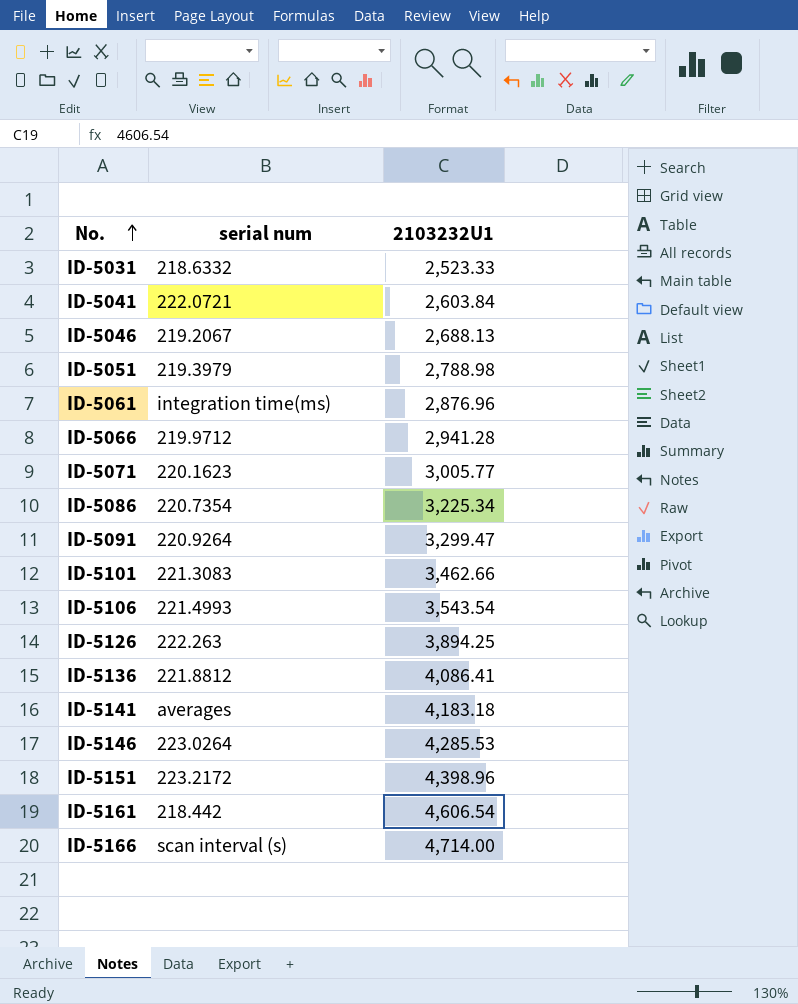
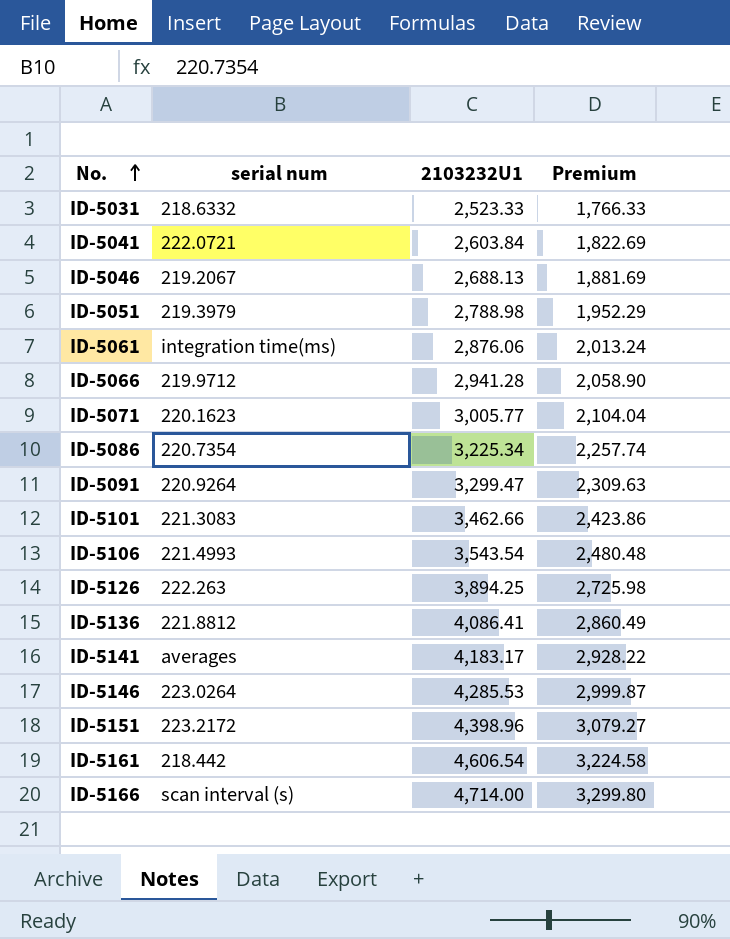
column Premium | formula: none -> [2103232U1] * 0.7
ID-5061 | 2103232U1: 2,876.96 -> 2,876.06
ID-5141 | 2103232U1: 4,183.18 -> 4,183.17

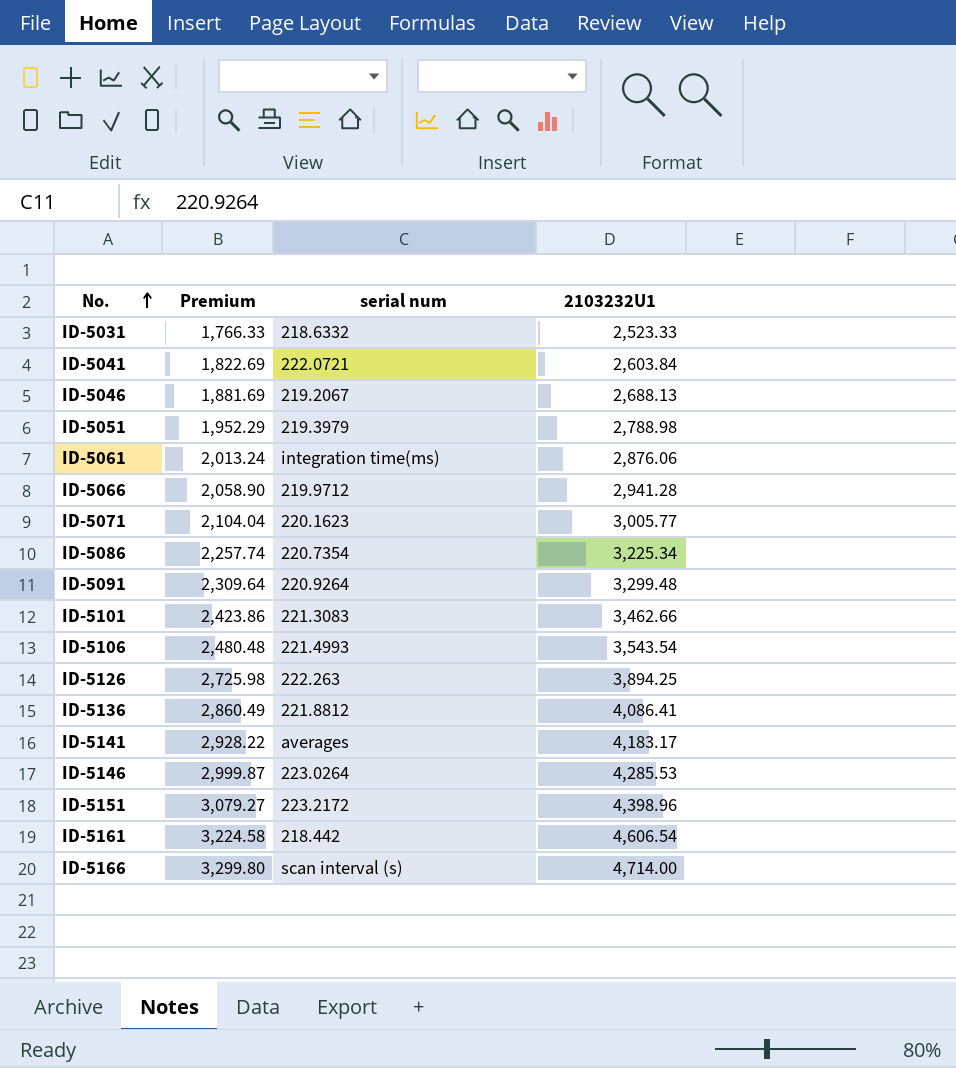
column Premium | position: 4 -> 2
ID-5091 | Premium: 2,309.63 -> 2,309.64
ID-5091 | 2103232U1: 3,299.47 -> 3,299.48

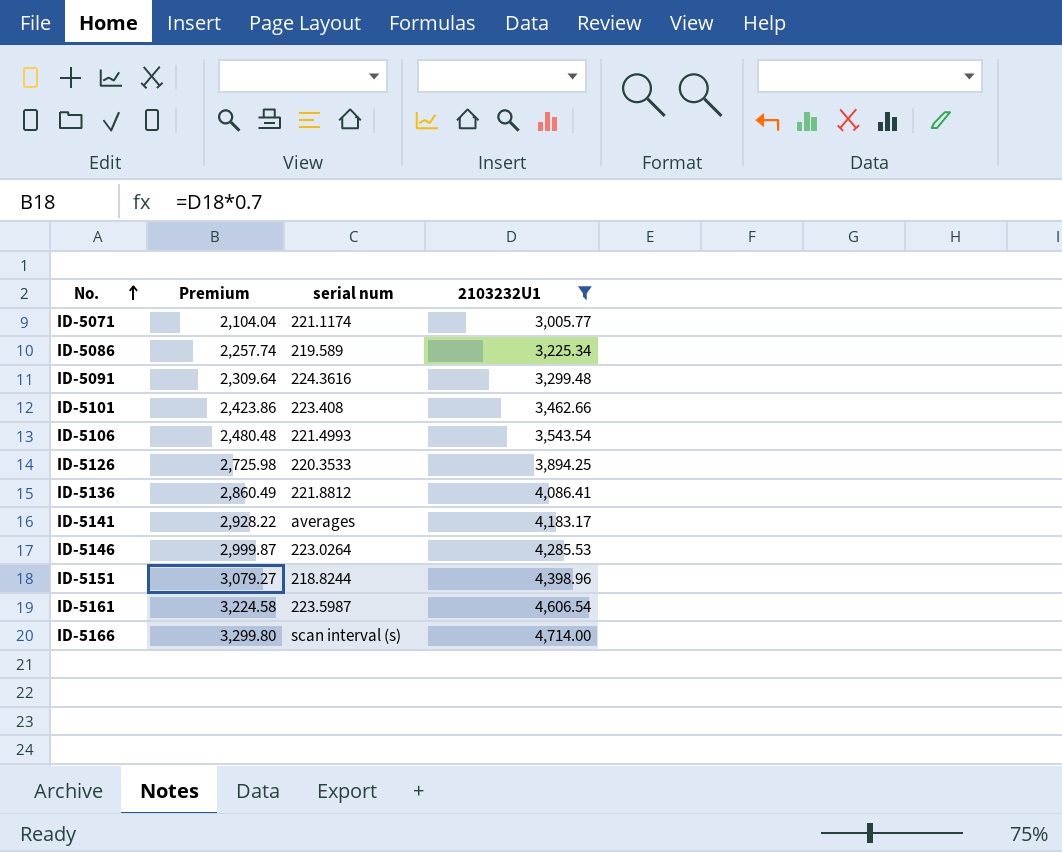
filter: none -> 2103232U1 >= 3,005.77
ID-5071 | serial num: 220.1623 -> 221.1174
ID-5086 | serial num: 220.7354 -> 219.589
ID-5091 | serial num: 220.9264 -> 224.3616
ID-5101 | serial num: 221.3083 -> 223.408
ID-5126 | serial num: 222.263 -> 220.3533
ID-5151 | serial num: 223.2172 -> 218.8244
ID-5161 | serial num: 218.442 -> 223.5987

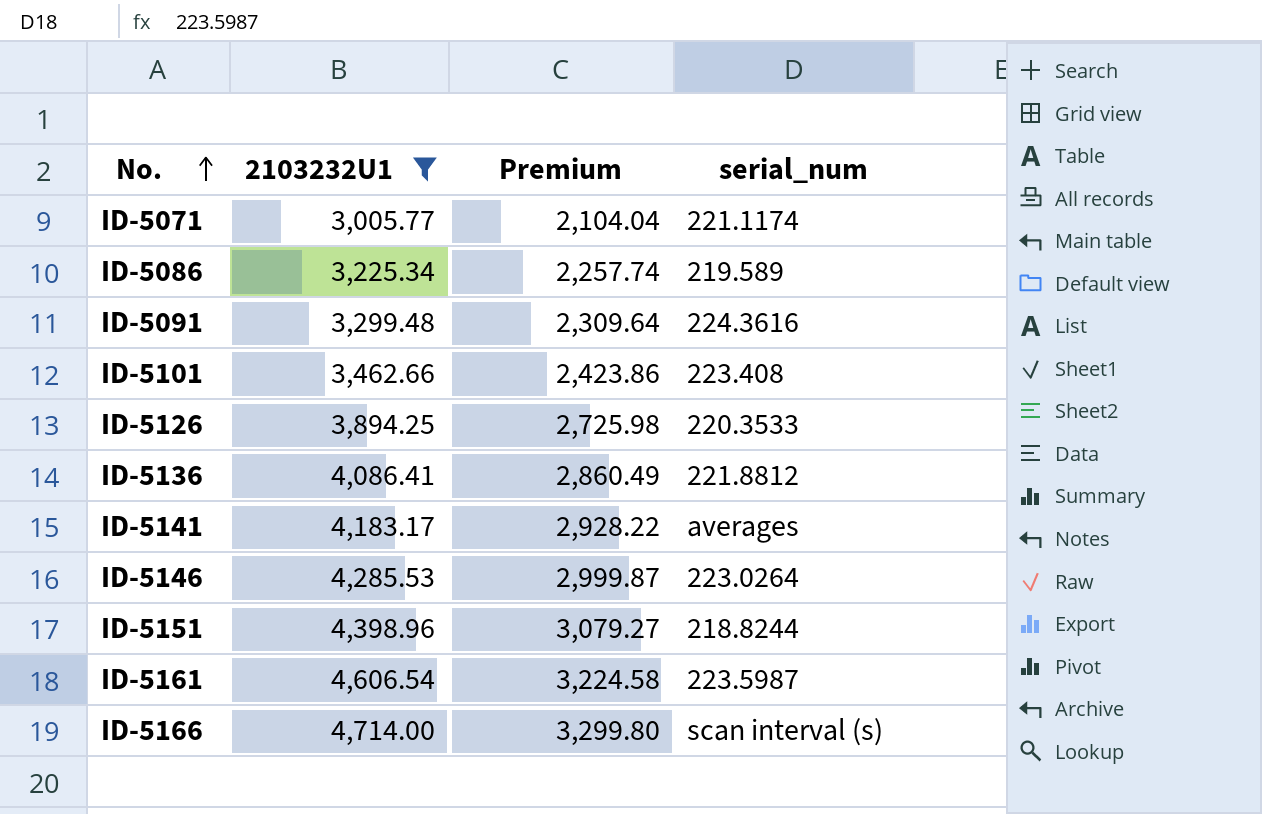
column 2103232U1 | position: 4 -> 2
column name: serial num -> serial_num
row ID-5106: 2,480.48 | 221.4993 | 3,543.54 -> none

